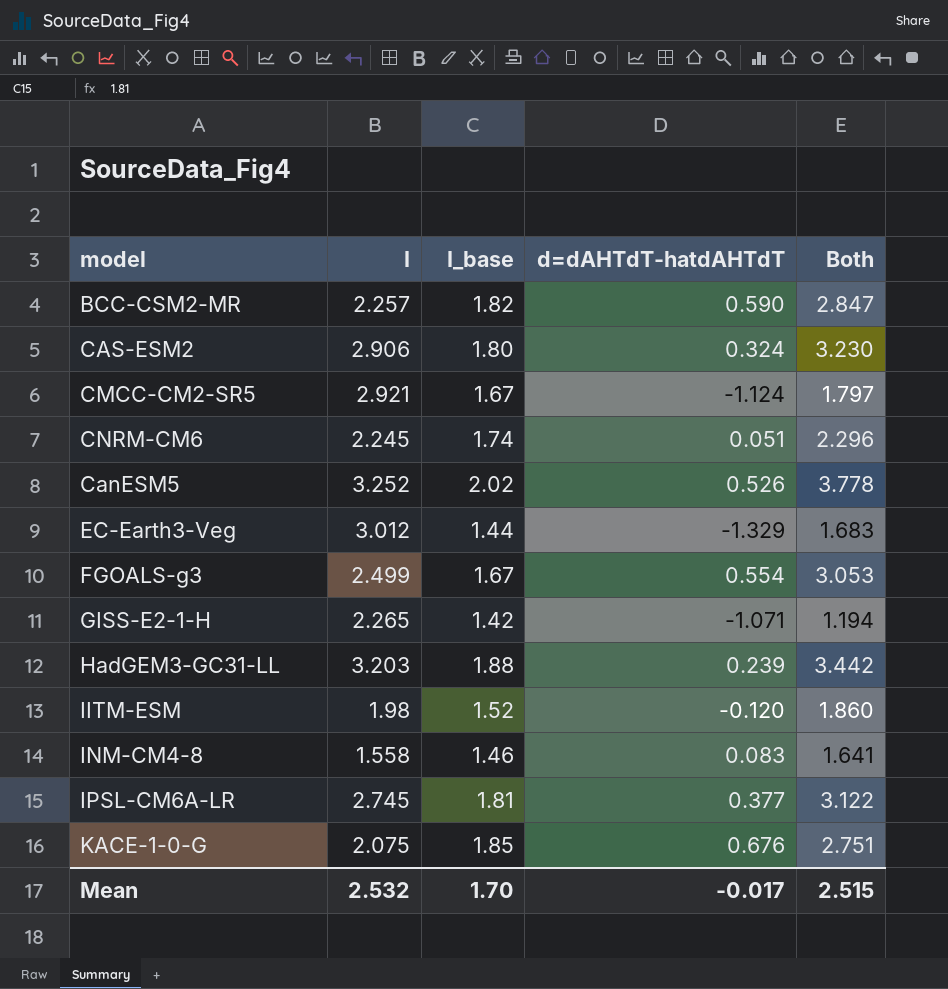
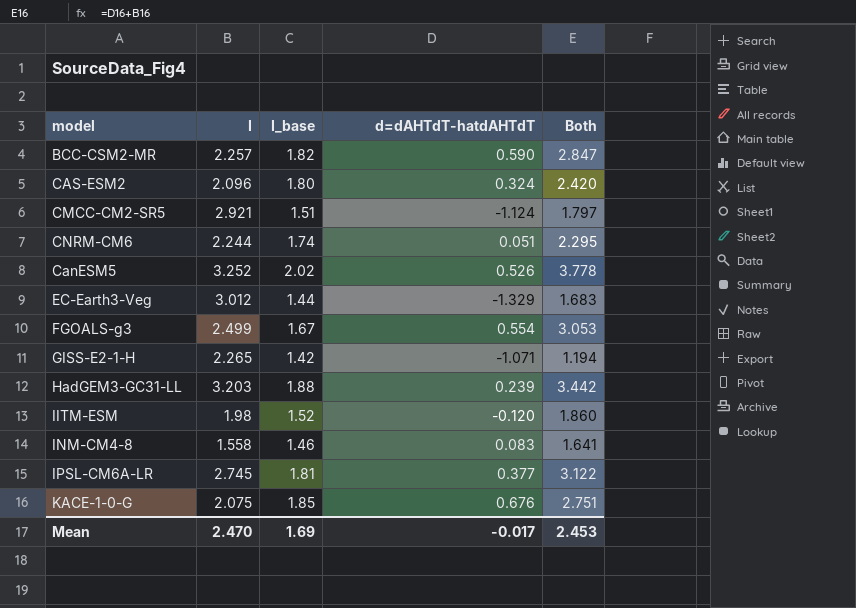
CAS-ESM2 | I: 2.906 -> 2.096
CAS-ESM2 | Both: 3.230 -> 2.420
CMCC-CM2-SR5 | I_base: 1.67 -> 1.51
CNRM-CM6 | I: 2.245 -> 2.244
CNRM-CM6 | Both: 2.296 -> 2.295
Mean | I: 2.532 -> 2.470
Mean | I_base: 1.70 -> 1.69
Mean | Both: 2.515 -> 2.453

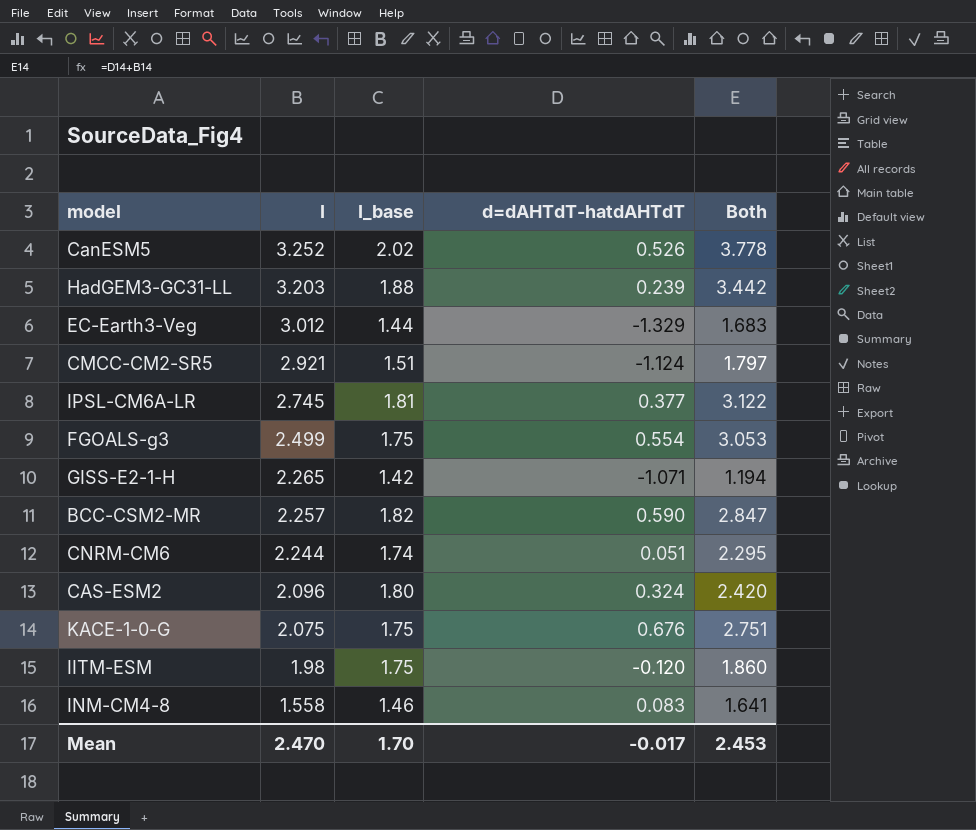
row order: none -> I descending
FGOALS-g3 | I_base: 1.67 -> 1.75
KACE-1-0-G | I_base: 1.85 -> 1.75
IITM-ESM | I_base: 1.52 -> 1.75
Mean | I_base: 1.69 -> 1.70

